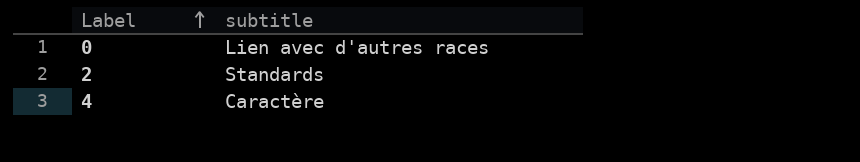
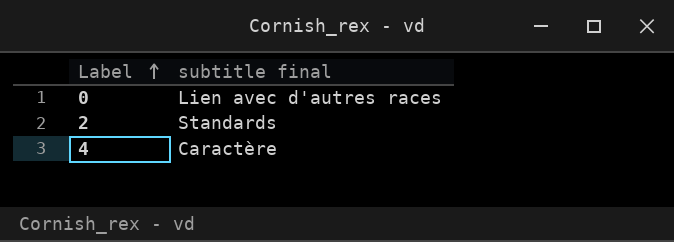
column name: subtitle -> subtitle final

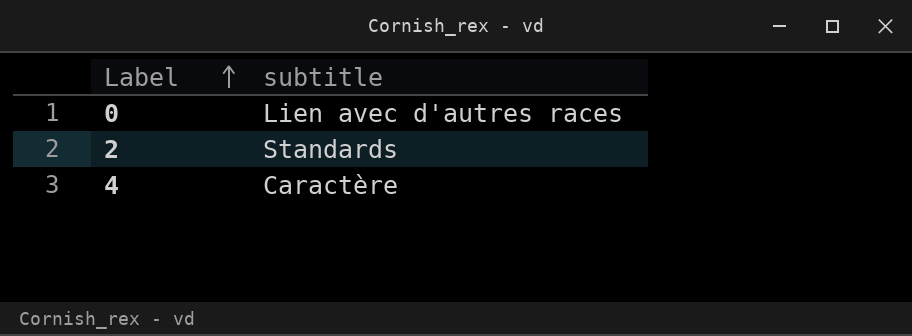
column name: subtitle final -> subtitle

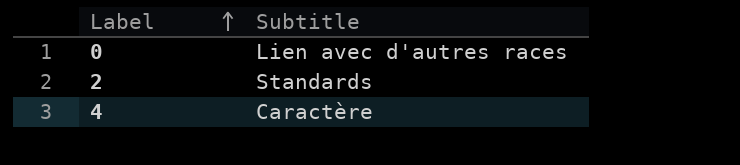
column name: subtitle -> Subtitle

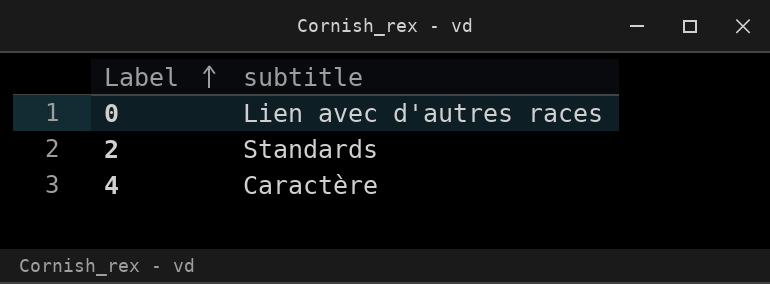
column name: Subtitle -> subtitle

